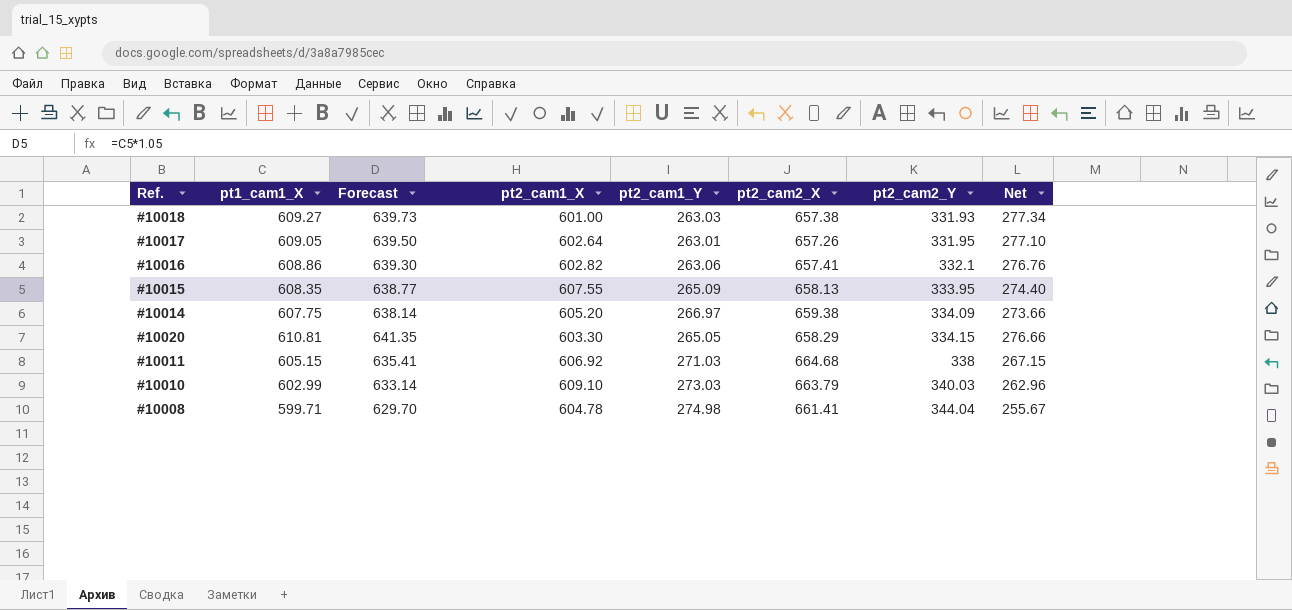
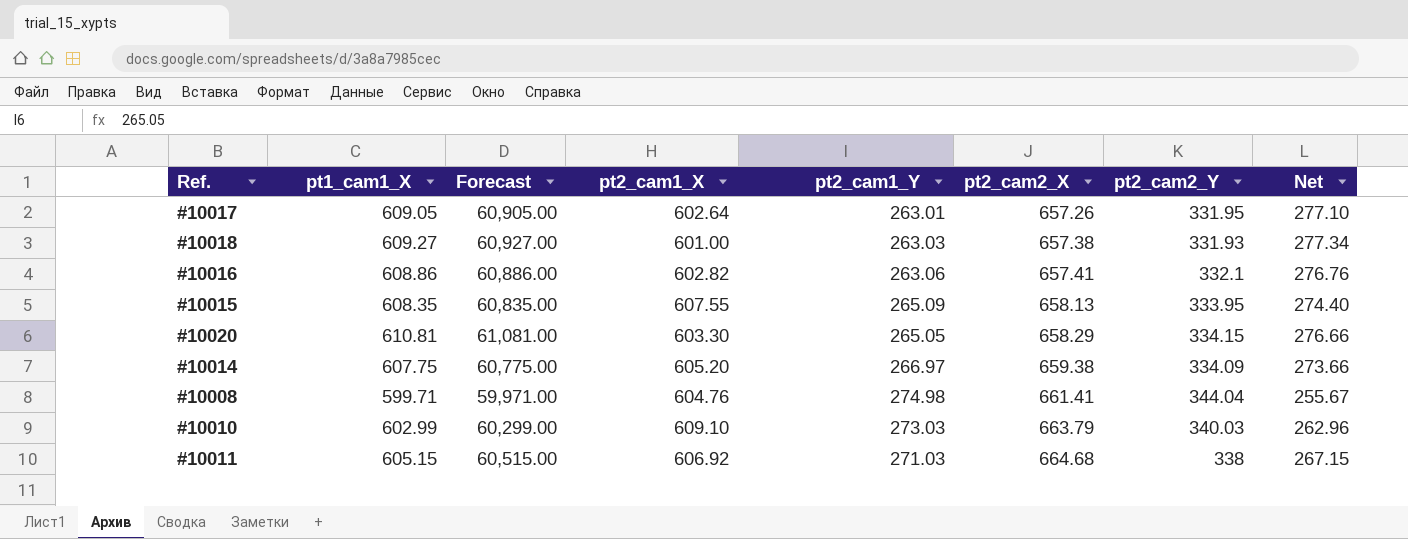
row order: pt2_cam2_Y ascending -> pt2_cam2_X ascending
column Forecast | formula: [pt1_cam1_X] * 1.05 -> [pt1_cam1_X] * 100
#10008 | pt2_cam1_X: 604.78 -> 604.76

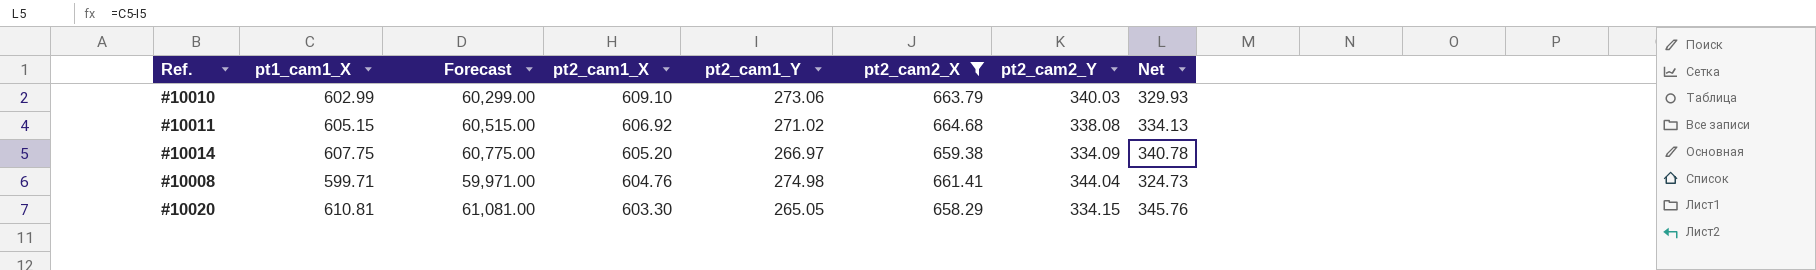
filter: none -> pt2_cam2_X >= 658.29
row order: pt2_cam2_X ascending -> pt2_cam1_X descending
column Net | formula: [pt1_cam1_X] - [pt2_cam2_Y] -> [pt1_cam1_X] - [pt2_cam1_Y]
#10010 | pt2_cam1_Y: 273.03 -> 273.06
#10011 | pt2_cam1_Y: 271.03 -> 271.02
#10011 | pt2_cam2_Y: 338 -> 338.08

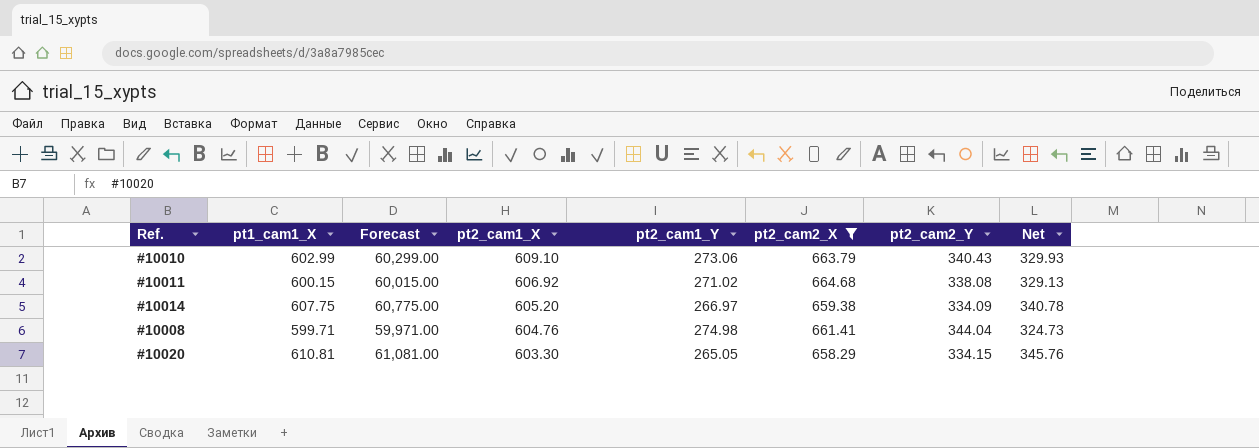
#10010 | pt2_cam2_Y: 340.03 -> 340.43
#10011 | pt1_cam1_X: 605.15 -> 600.15
#10011 | Forecast: 60,515.00 -> 60,015.00
#10011 | Net: 334.13 -> 329.13

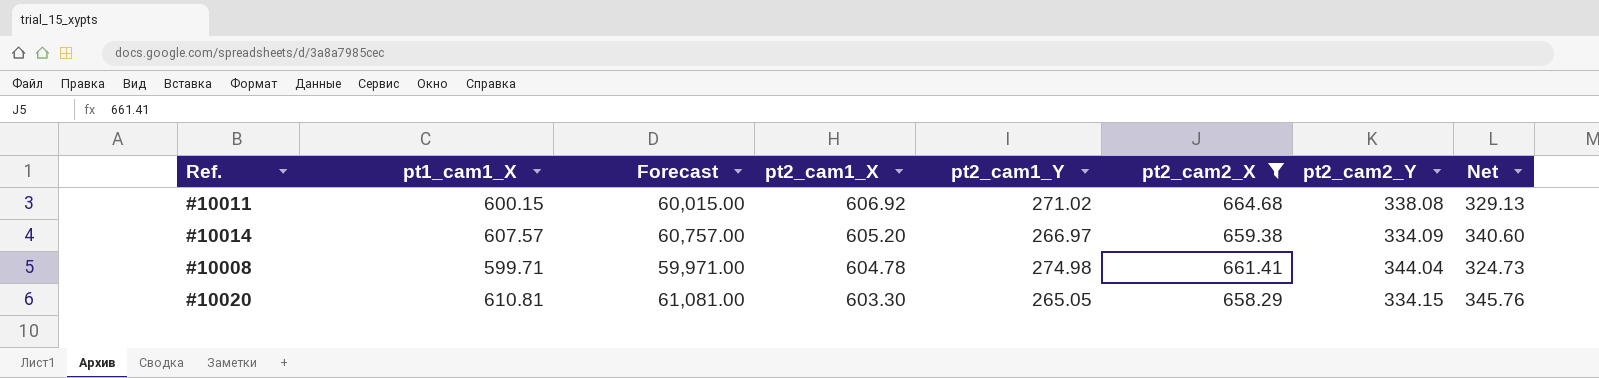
row #10010: 602.99 | 60,299.00 | 609.10 | 273.06 | 663.79 | 340.43 | 329.93 -> none
#10014 | pt1_cam1_X: 607.75 -> 607.57
#10014 | Forecast: 60,775.00 -> 60,757.00
#10014 | Net: 340.78 -> 340.60
#10008 | pt2_cam1_X: 604.76 -> 604.78

